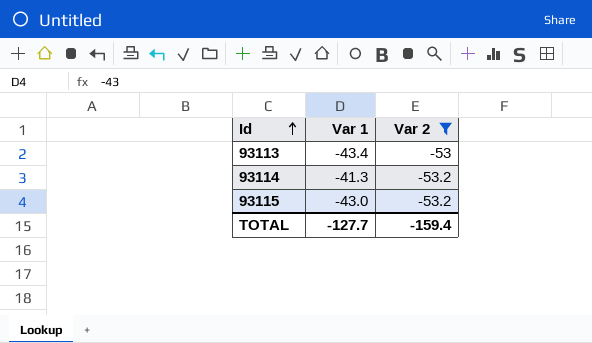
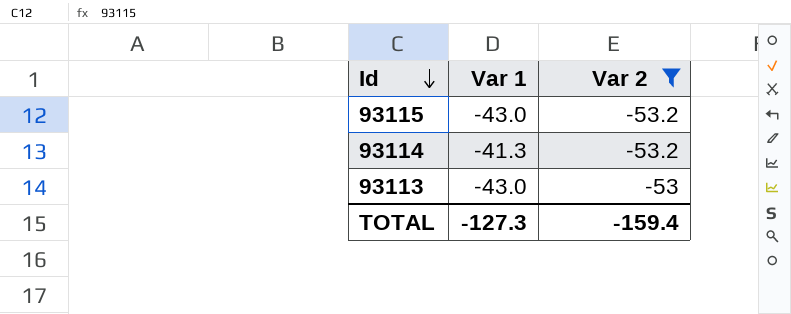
row order: Id ascending -> Id descending
93113 | Var 1: -43.4 -> -43.0
TOTAL | Var 1: -127.7 -> -127.3

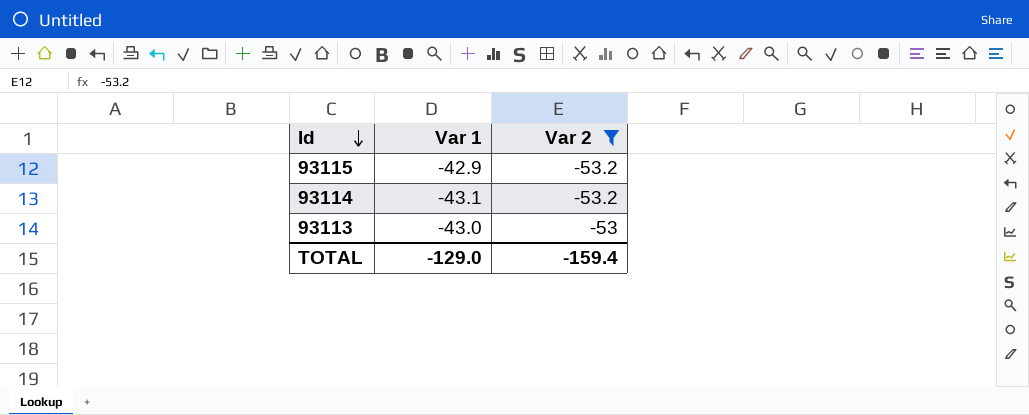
93115 | Var 1: -43.0 -> -42.9
93114 | Var 1: -41.3 -> -43.1
TOTAL | Var 1: -127.3 -> -129.0

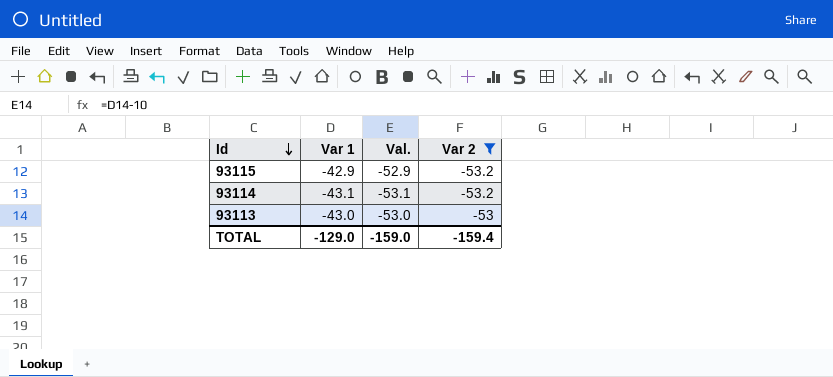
column Val. | formula: none -> [Var 1] - 10

